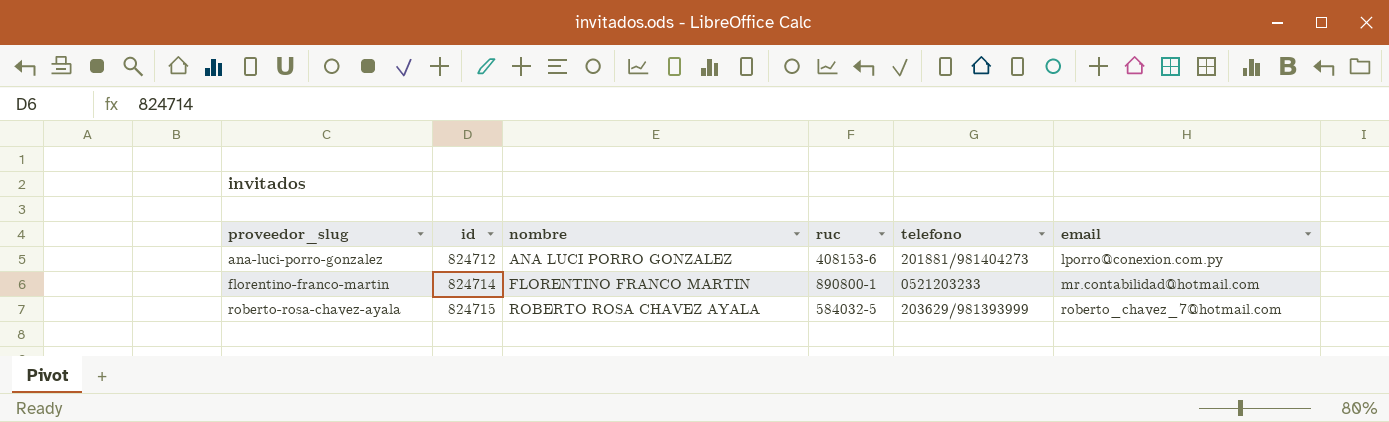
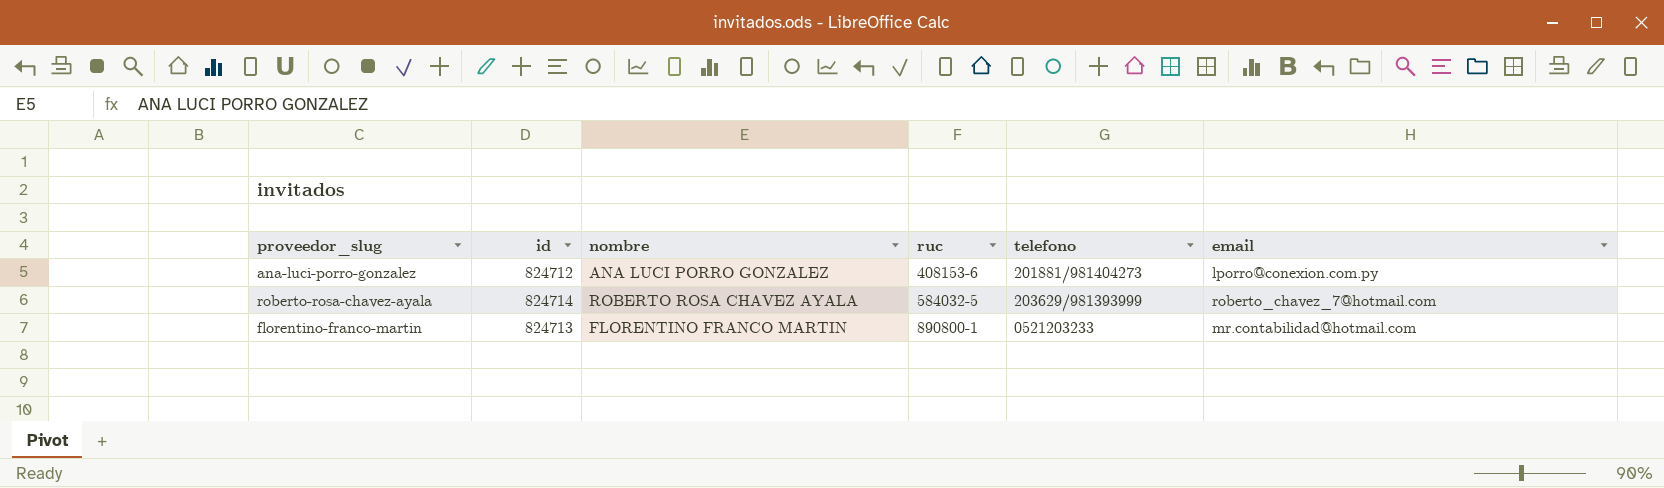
row order: proveedor_slug ascending -> ruc ascending
roberto-rosa-chavez-ayala | id: 824715 -> 824714
florentino-franco-martin | id: 824714 -> 824713

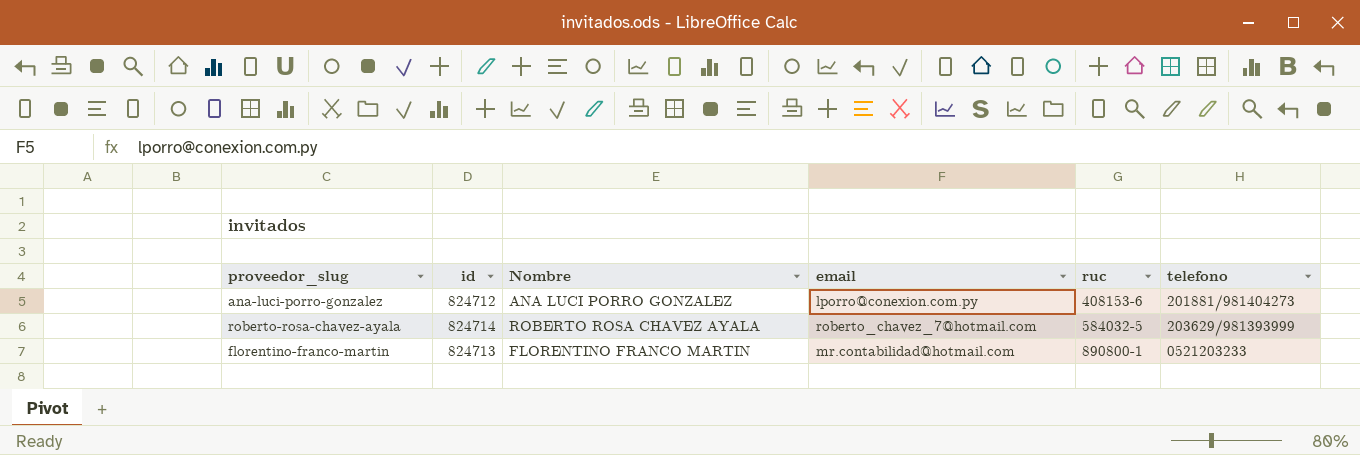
column name: nombre -> Nombre
column email | position: 6 -> 4

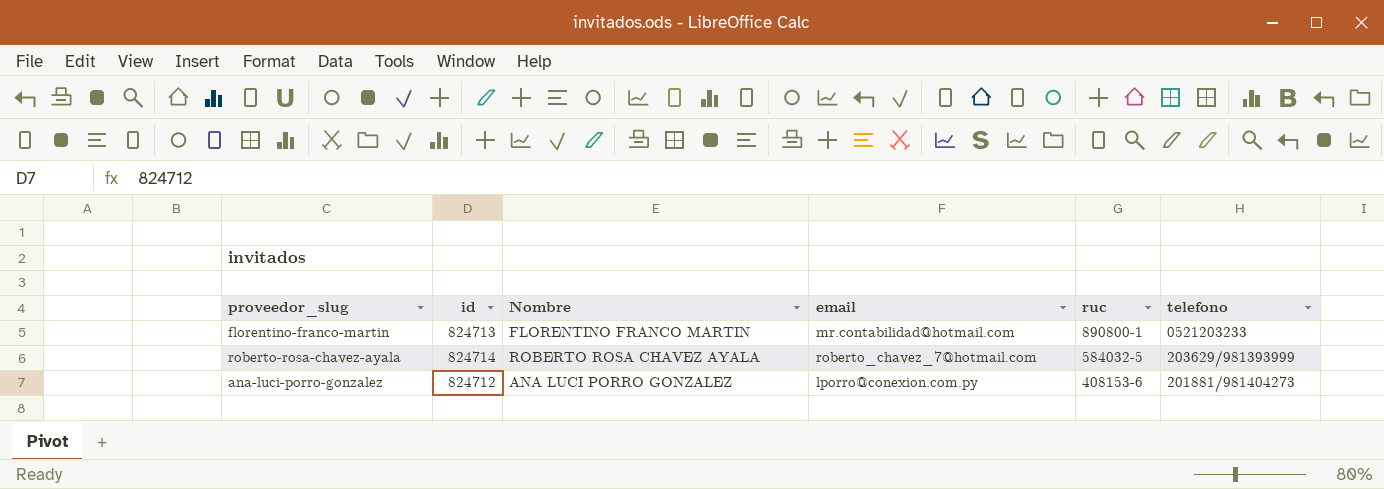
row order: ruc ascending -> ruc descending

